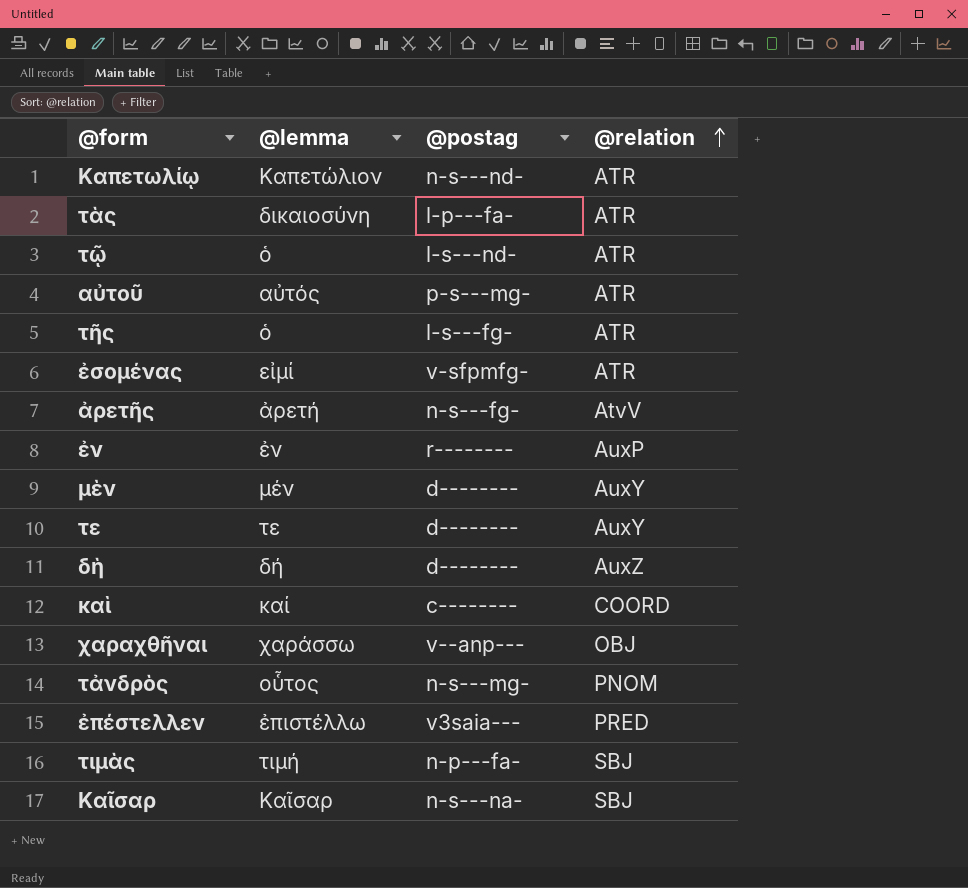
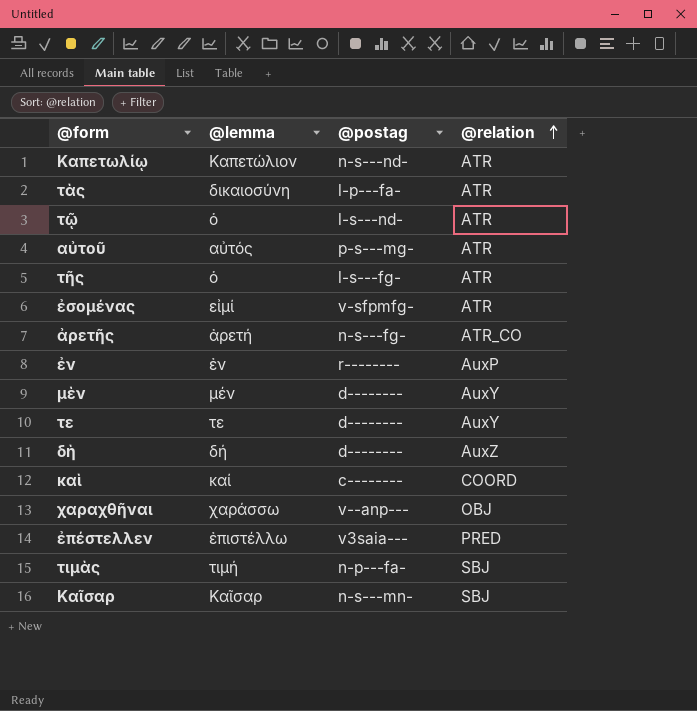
row τἀνδρὸς: οὗτος | n-s---mg- | PNOM -> none
ἀρετῆς | @relation: AtvV -> ATR_CO
Καῖσαρ | @postag: n-s---na- -> n-s---mn-

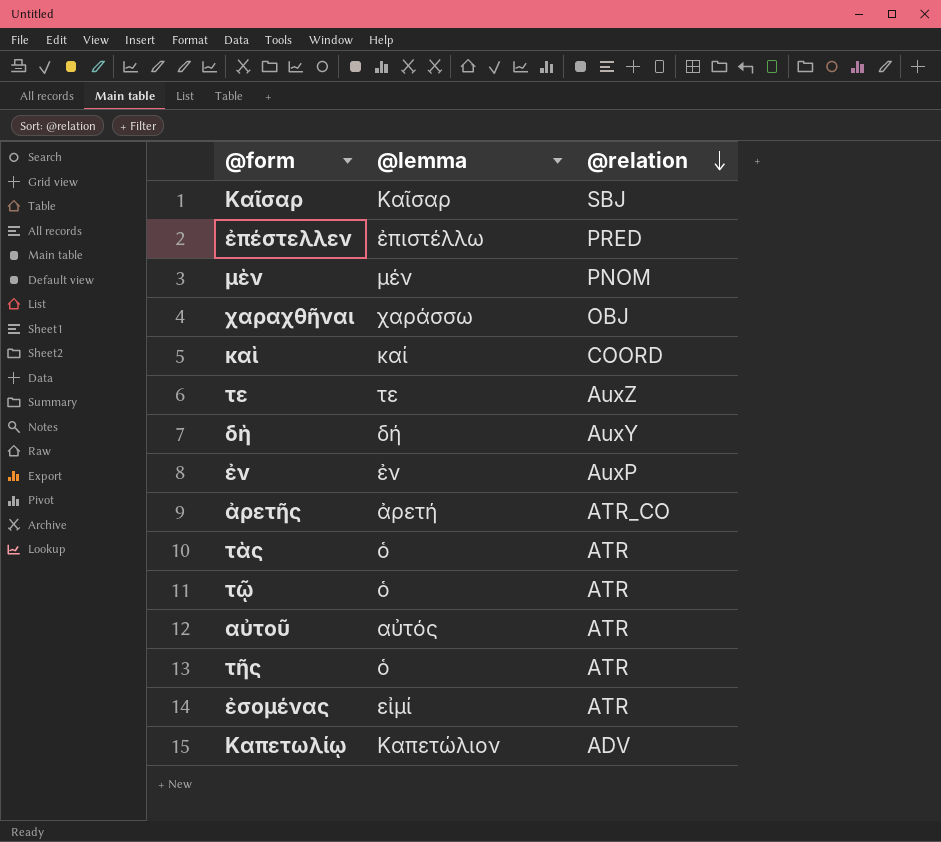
row order: @relation ascending -> @relation descending
column @postag | position: 3 -> none
row τιμὰς: τιμή | n-p---fa- | SBJ -> none
μὲν | @relation: AuxY -> PNOM
τε | @relation: AuxY -> AuxZ
δὴ | @relation: AuxZ -> AuxY
τὰς | @lemma: δικαιοσύνη -> ὁ
Καπετωλίῳ | @relation: ATR -> ADV

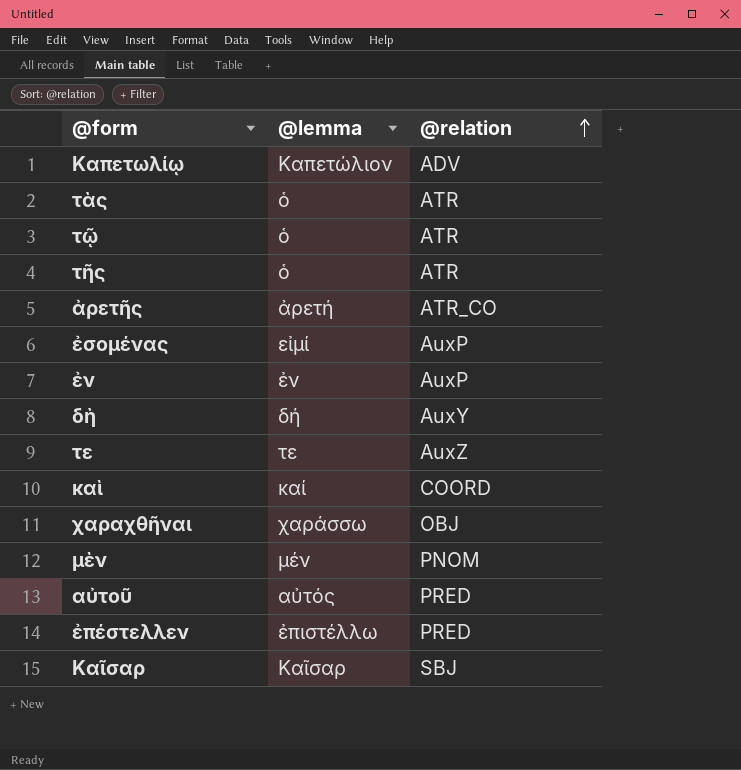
row order: @relation descending -> @relation ascending
ἐσομένας | @relation: ATR -> AuxP
αὐτοῦ | @relation: ATR -> PRED

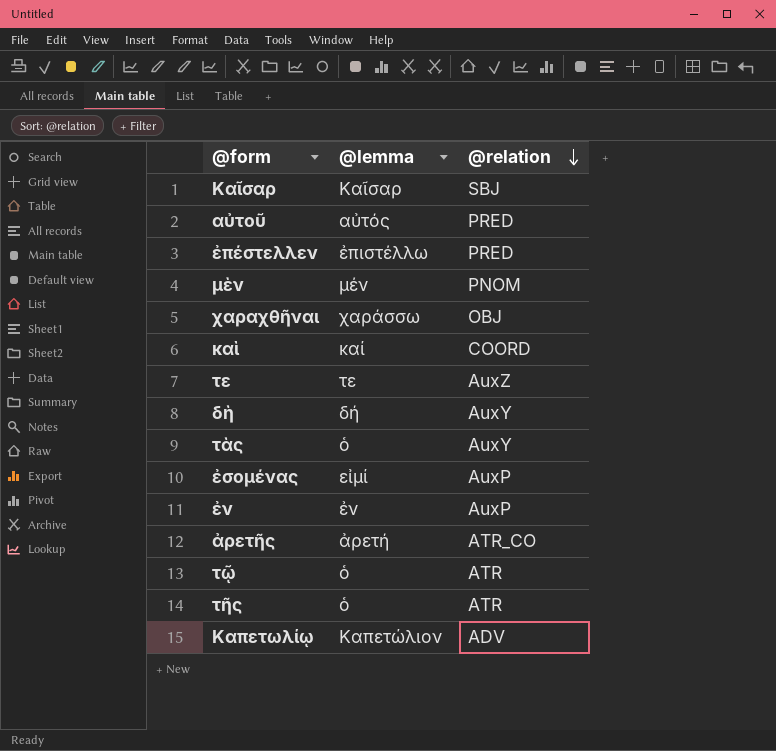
row order: @relation ascending -> @relation descending
τὰς | @relation: ATR -> AuxY

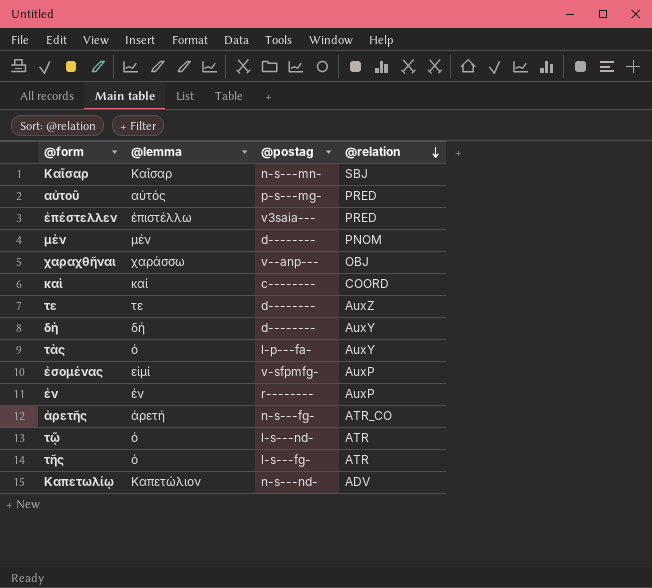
column @postag | position: none -> 3

